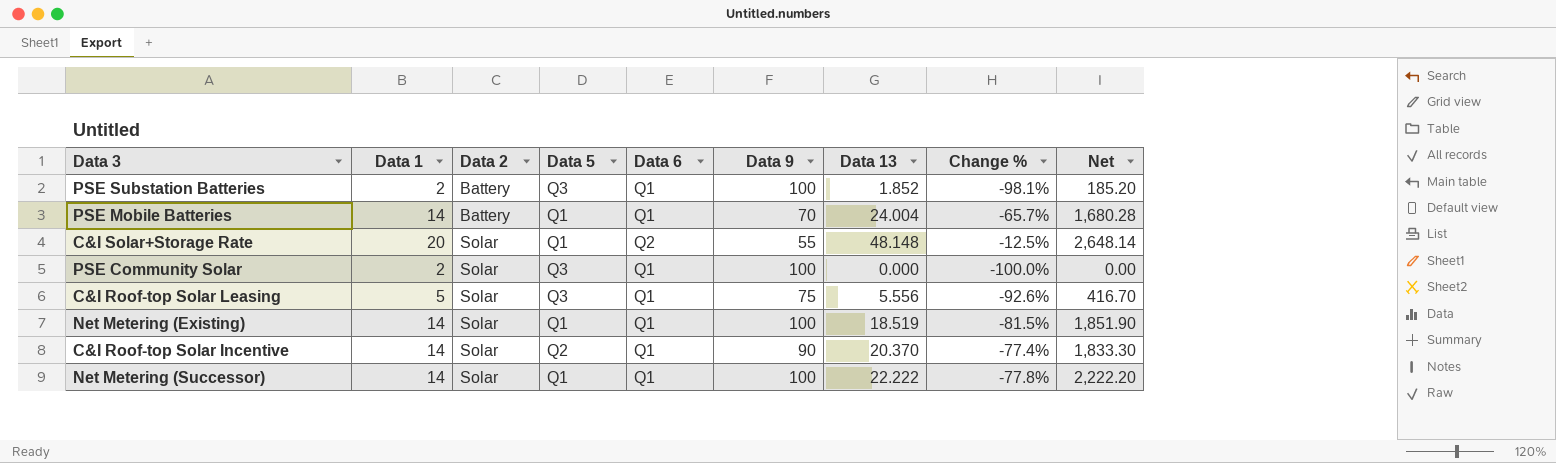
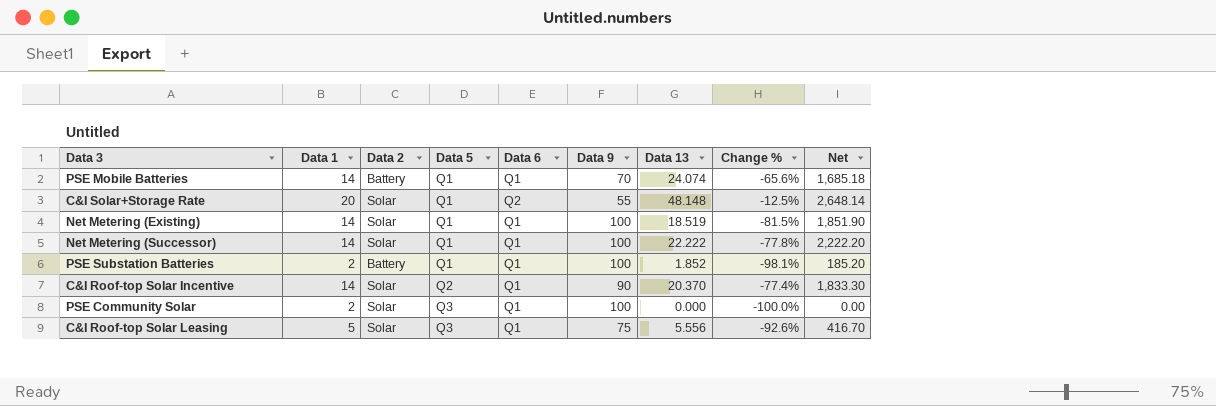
row order: Data 2 ascending -> Data 5 ascending
PSE Mobile Batteries | Data 13: 24.004 -> 24.074
PSE Mobile Batteries | Change %: -65.7% -> -65.6%
PSE Mobile Batteries | Net: 1,680.28 -> 1,685.18
PSE Substation Batteries | Data 5: Q3 -> Q1

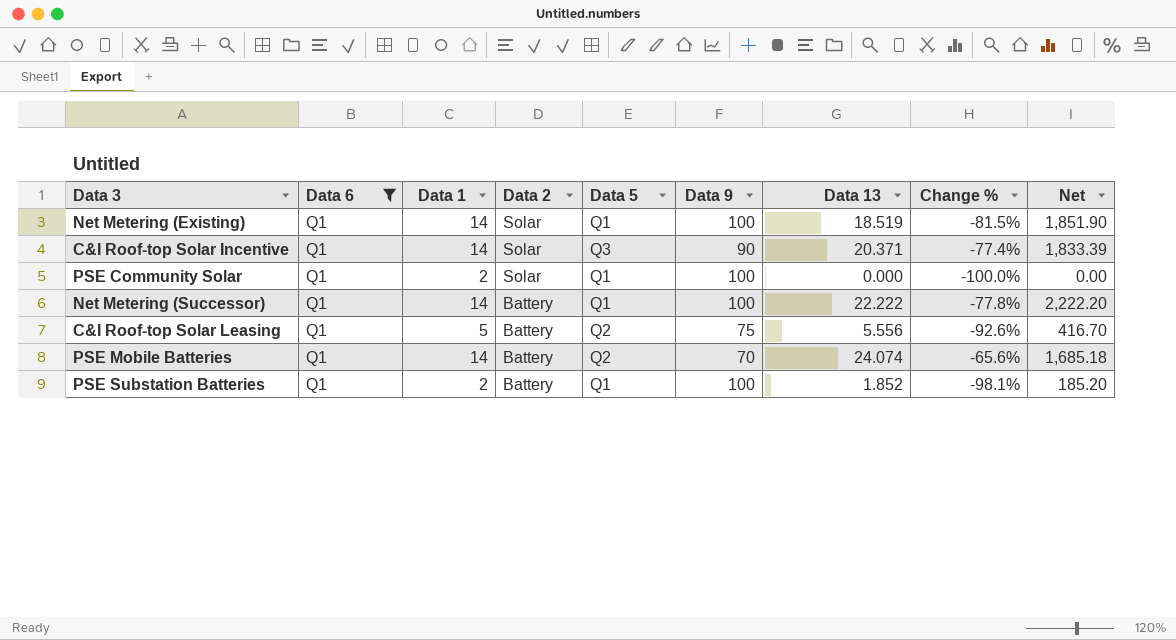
filter: none -> Data 6 = Q1
row order: Data 5 ascending -> Data 2 descending
column Data 6 | position: 5 -> 2
C&I Roof-top Solar Incentive | Data 5: Q2 -> Q3
C&I Roof-top Solar Incentive | Data 13: 20.370 -> 20.371
C&I Roof-top Solar Incentive | Net: 1,833.30 -> 1,833.39
PSE Community Solar | Data 5: Q3 -> Q1
Net Metering (Successor) | Data 2: Solar -> Battery
C&I Roof-top Solar Leasing | Data 2: Solar -> Battery
C&I Roof-top Solar Leasing | Data 5: Q3 -> Q2
PSE Mobile Batteries | Data 5: Q1 -> Q2

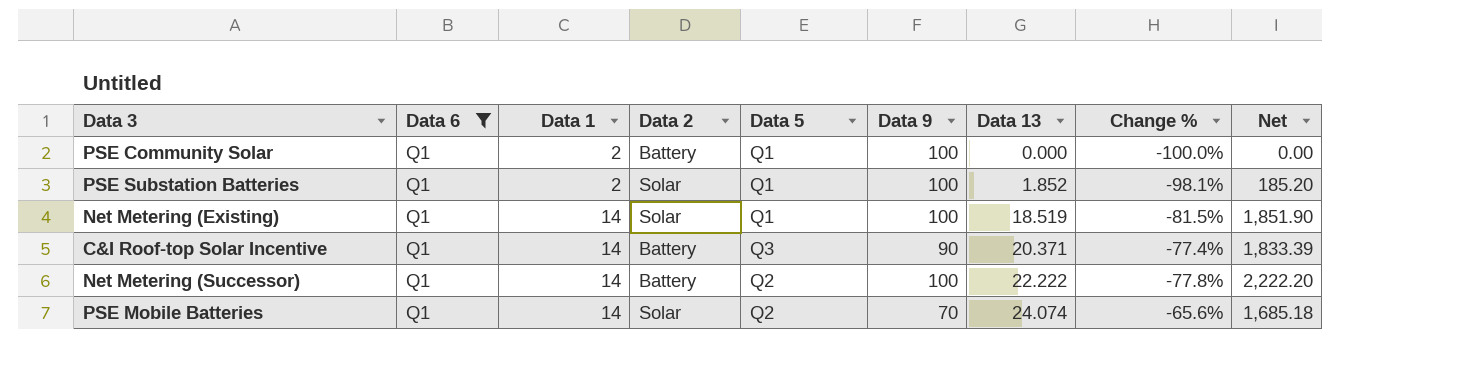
row order: Data 2 descending -> Data 1 ascending
row C&I Roof-top Solar Leasing: Q1 | 5 | Battery | Q2 | 75 | 5.556 | -92.6% | 416.70 -> none
PSE Community Solar | Data 2: Solar -> Battery
PSE Substation Batteries | Data 2: Battery -> Solar
C&I Roof-top Solar Incentive | Data 2: Solar -> Battery
Net Metering (Successor) | Data 5: Q1 -> Q2
PSE Mobile Batteries | Data 2: Battery -> Solar

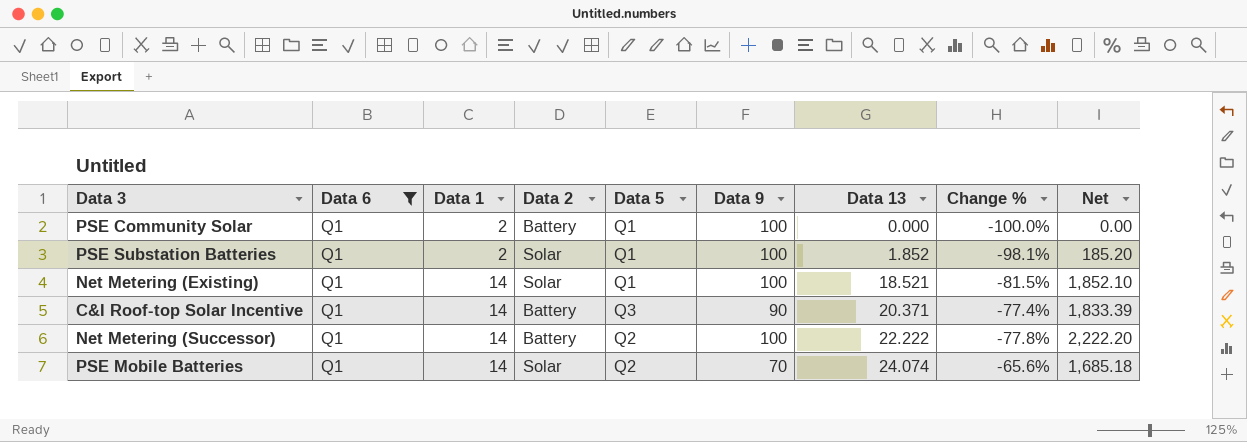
Net Metering (Existing) | Data 13: 18.519 -> 18.521
Net Metering (Existing) | Net: 1,851.90 -> 1,852.10

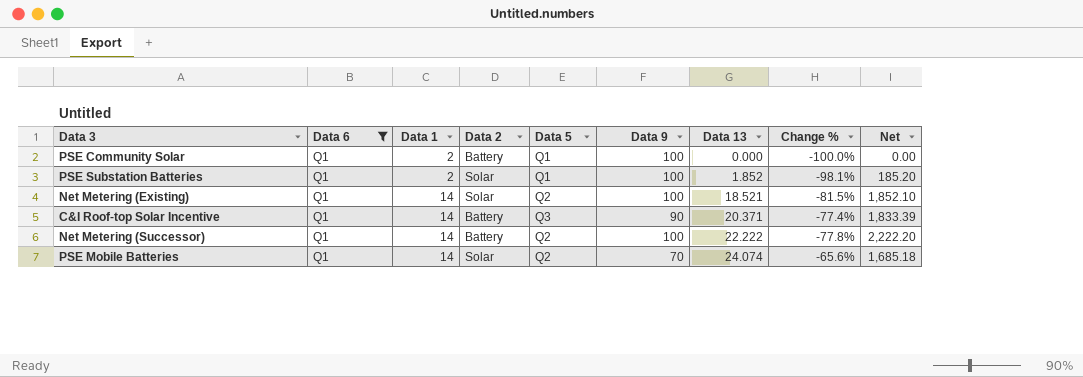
Net Metering (Existing) | Data 5: Q1 -> Q2

